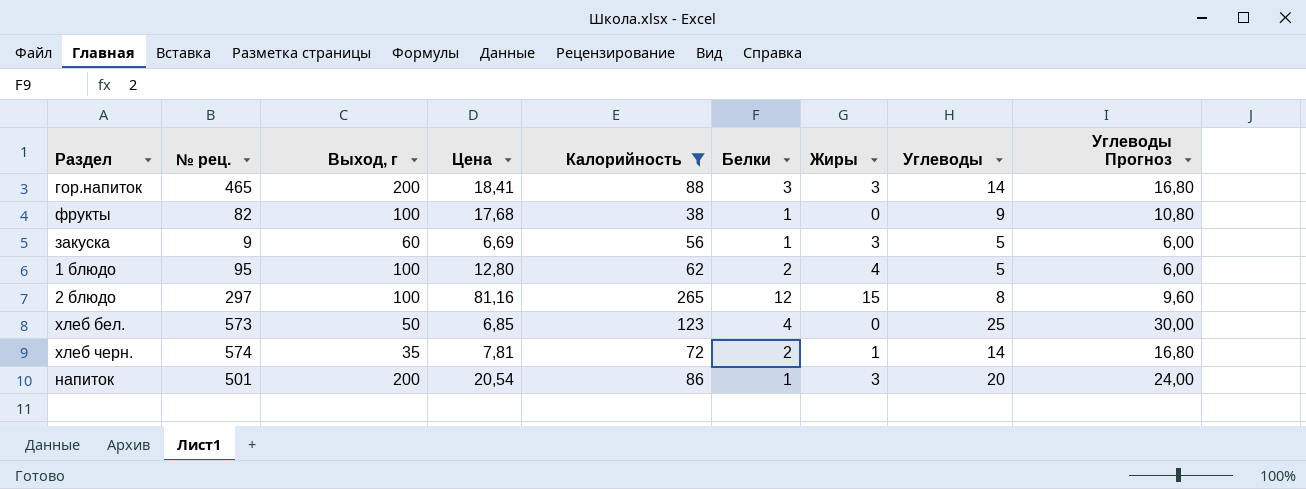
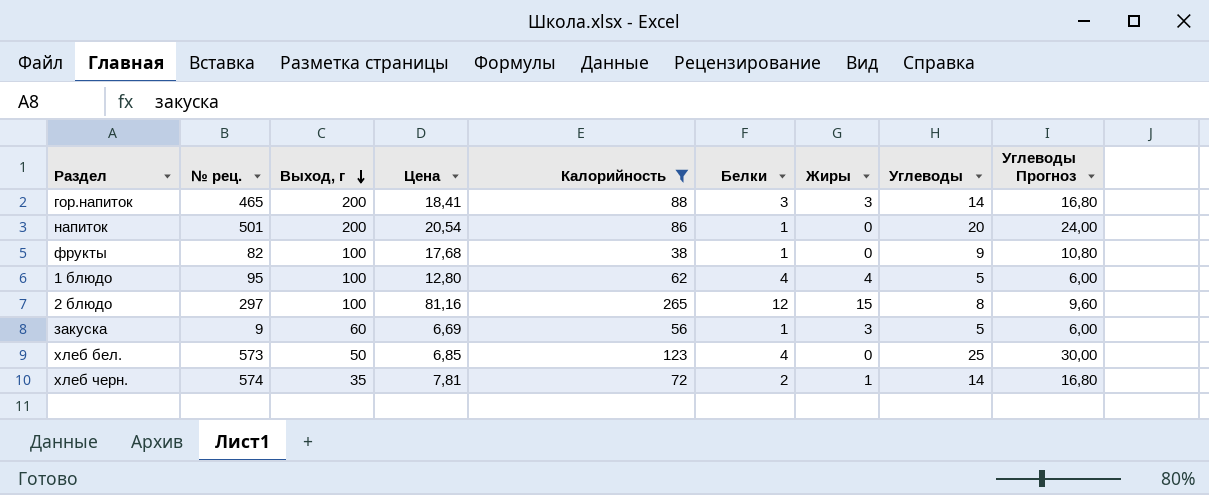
row order: none -> Выход, г descending
напиток | Жиры: 3 -> 0
1 блюдо | Белки: 2 -> 4

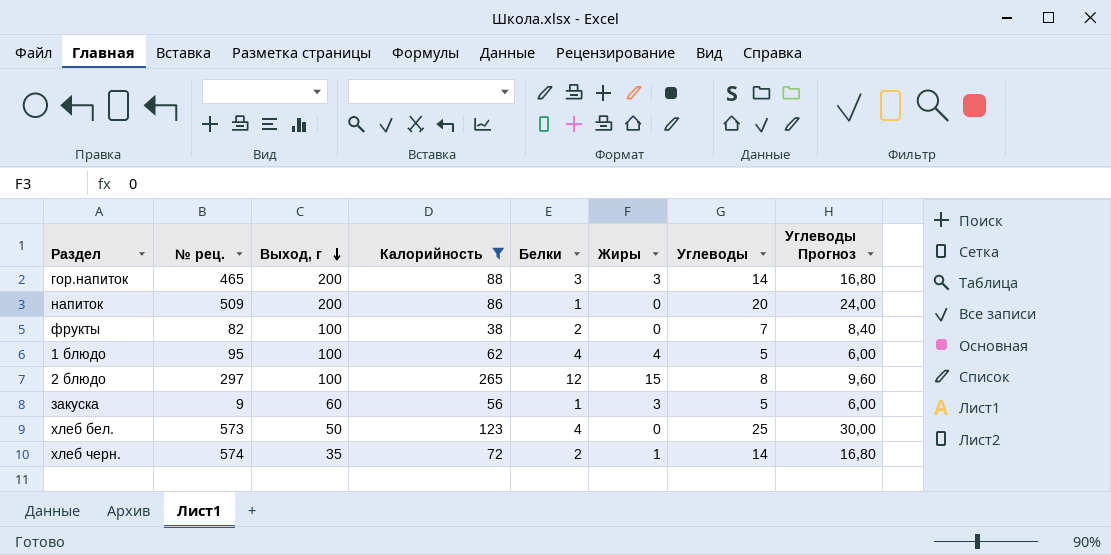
column Цена | position: 4 -> none
напиток | № рец.: 501 -> 509
фрукты | Белки: 1 -> 2
фрукты | Углеводы: 9 -> 7
фрукты | Углеводы Прогноз: 10,80 -> 8,40

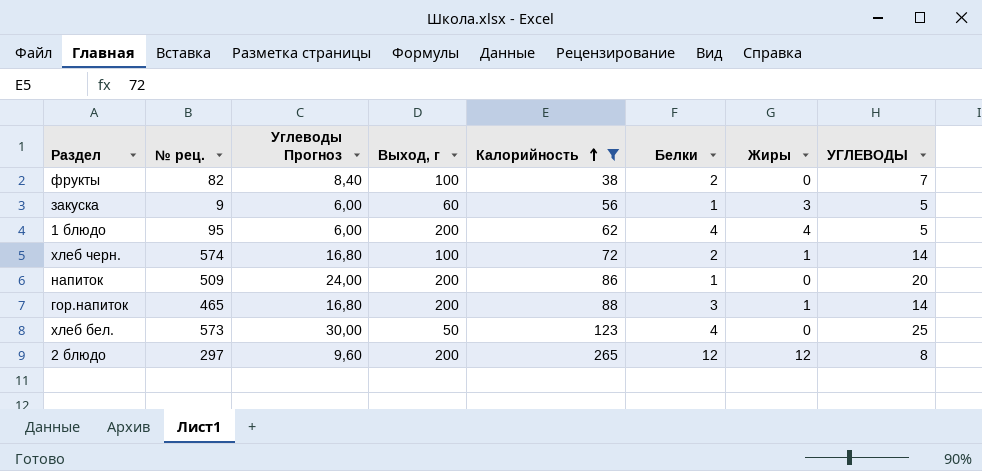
row order: Выход, г descending -> Калорийность ascending
column Углеводы Прогноз | position: 8 -> 3
column name: Углеводы -> УГЛЕВОДЫ
1 блюдо | Выход, г: 100 -> 200
хлеб черн. | Выход, г: 35 -> 100
гор.напиток | Жиры: 3 -> 1
2 блюдо | Выход, г: 100 -> 200
2 блюдо | Жиры: 15 -> 12

